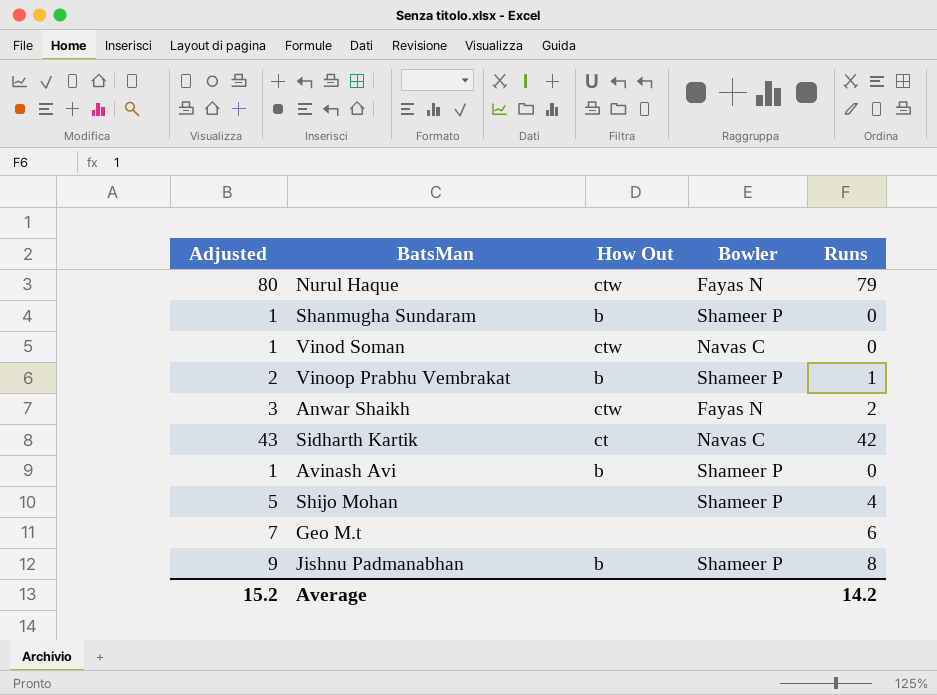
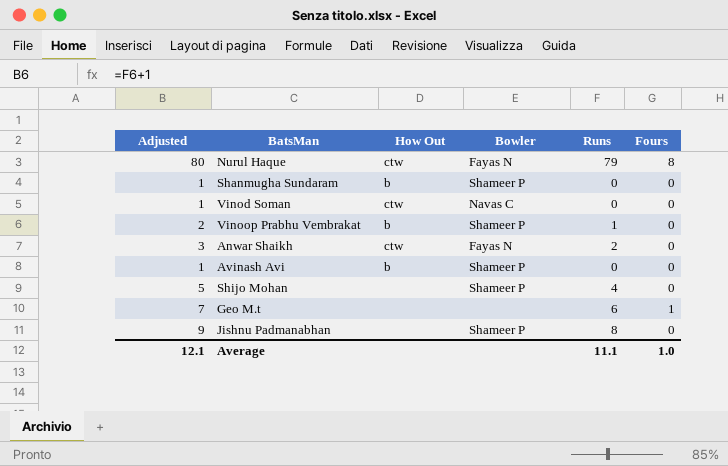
column Fours | position: none -> 6
row Sidharth Kartik: 43 | ct | Navas C | 42 -> none
Jishnu Padmanabhan | How Out: b -> none
Average | Adjusted: 15.2 -> 12.1
Average | Runs: 14.2 -> 11.1

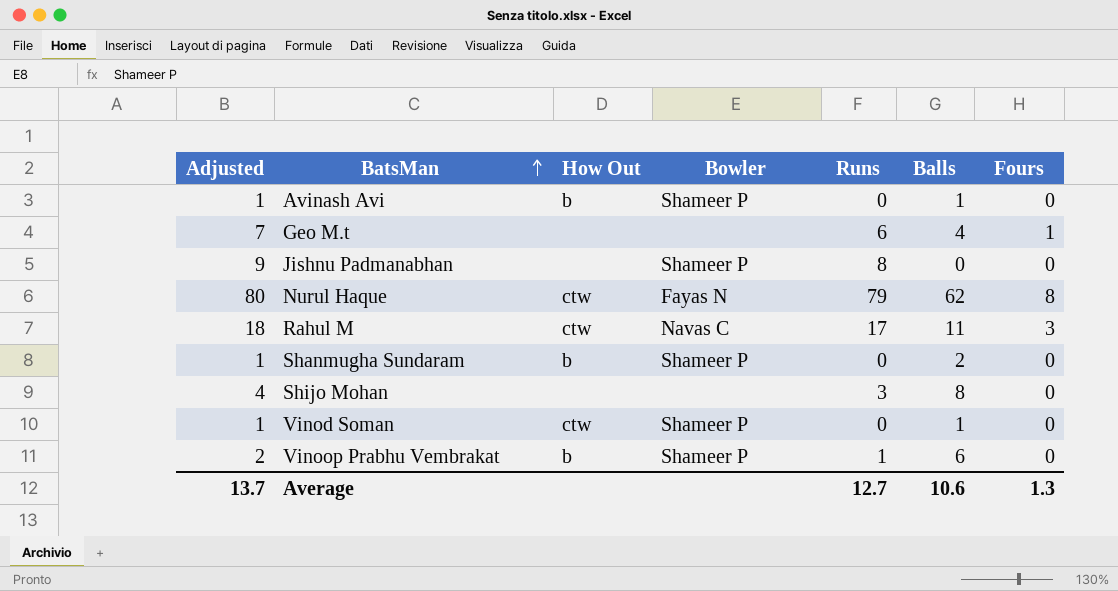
row order: none -> BatsMan ascending
column Balls | position: none -> 6
row Anwar Shaikh: 3 | ctw | Fayas N | 2 | 0 -> none
row Rahul M: none -> 18 | ctw | Navas C | 17 | 11 | 3
Shijo Mohan | Adjusted: 5 -> 4
Shijo Mohan | Bowler: Shameer P -> none
Shijo Mohan | Runs: 4 -> 3
Vinod Soman | Bowler: Navas C -> Shameer P
Average | Adjusted: 12.1 -> 13.7
Average | Runs: 11.1 -> 12.7
Average | Fours: 1.0 -> 1.3

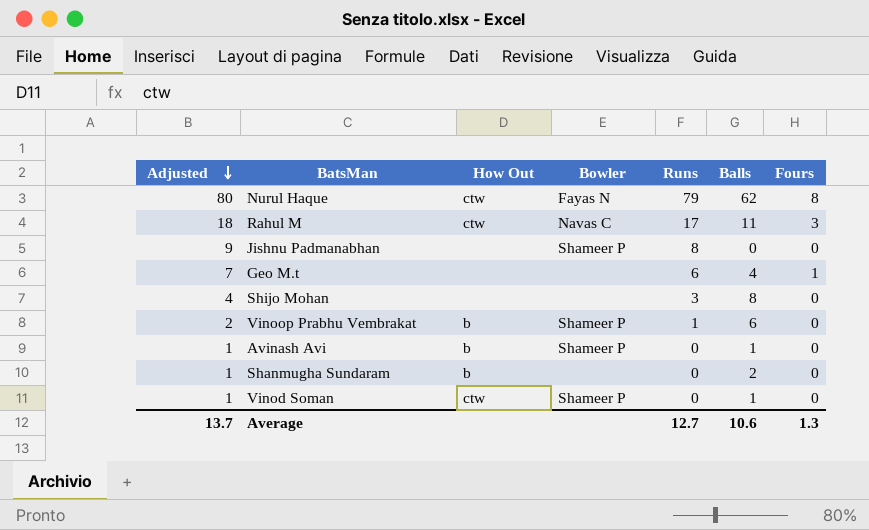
row order: BatsMan ascending -> Adjusted descending
Shanmugha Sundaram | Bowler: Shameer P -> none

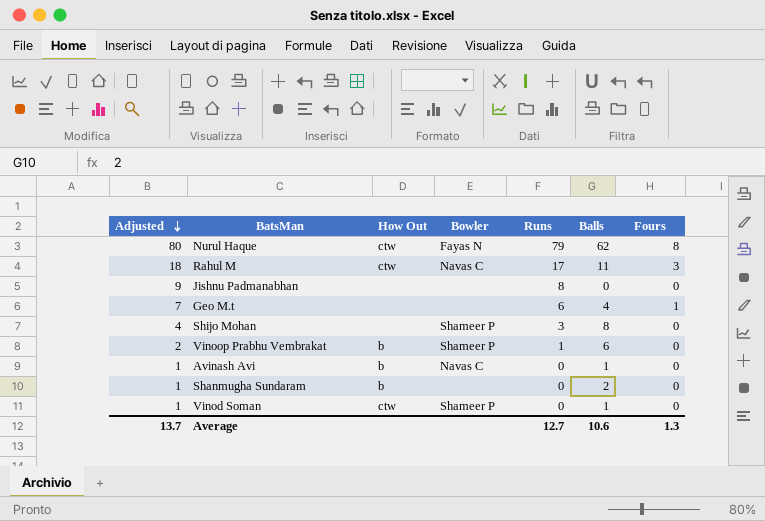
Jishnu Padmanabhan | Bowler: Shameer P -> none
Shijo Mohan | Bowler: none -> Shameer P
Avinash Avi | Bowler: Shameer P -> Navas C

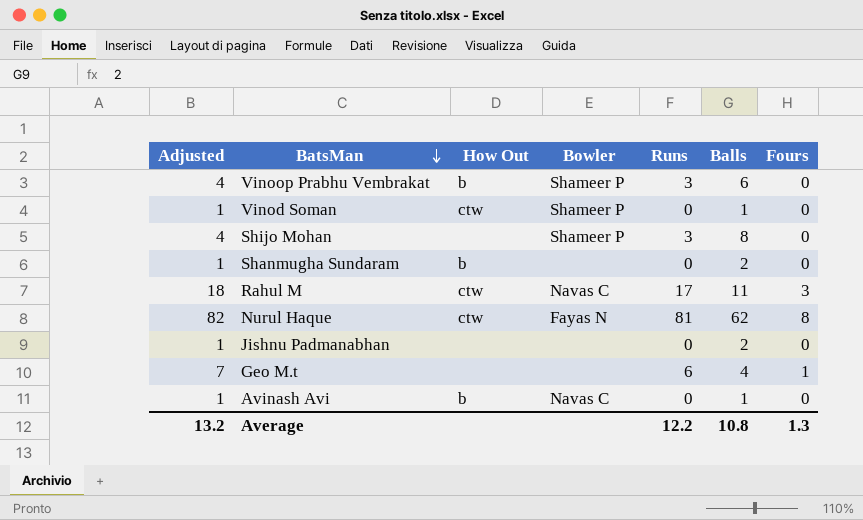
row order: Adjusted descending -> BatsMan descending
Vinoop Prabhu Vembrakat | Adjusted: 2 -> 4
Vinoop Prabhu Vembrakat | Runs: 1 -> 3
Nurul Haque | Adjusted: 80 -> 82
Nurul Haque | Runs: 79 -> 81
Jishnu Padmanabhan | Adjusted: 9 -> 1
Jishnu Padmanabhan | Runs: 8 -> 0
Jishnu Padmanabhan | Balls: 0 -> 2
Average | Adjusted: 13.7 -> 13.2
Average | Runs: 12.7 -> 12.2
Average | Balls: 10.6 -> 10.8

